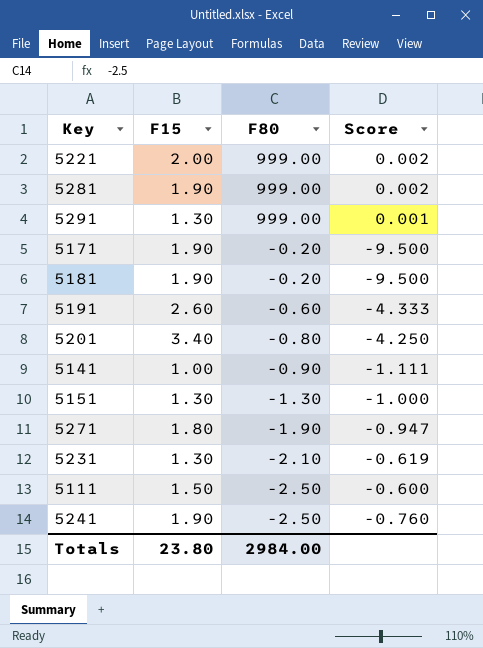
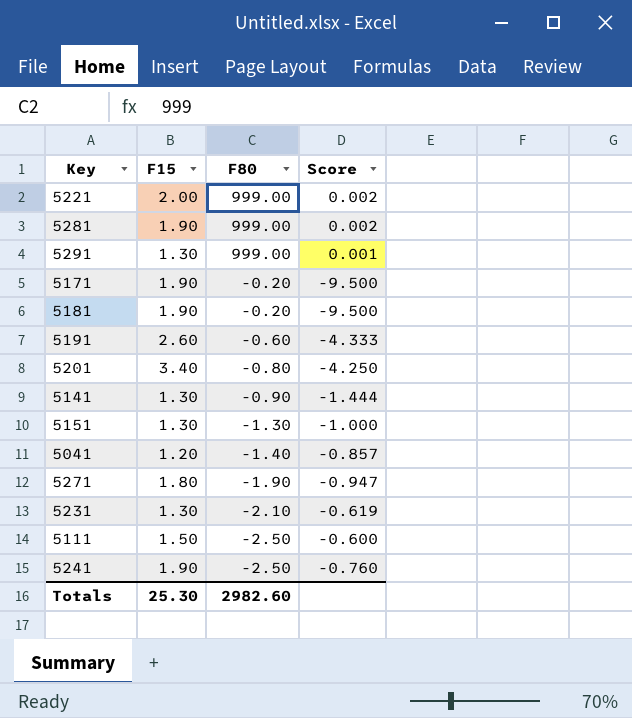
5141 | F15: 1.00 -> 1.30
5141 | Score: -1.111 -> -1.444
row 5041: none -> 1.20 | -1.40 | -0.857
Totals | F15: 23.80 -> 25.30
Totals | F80: 2984.00 -> 2982.60

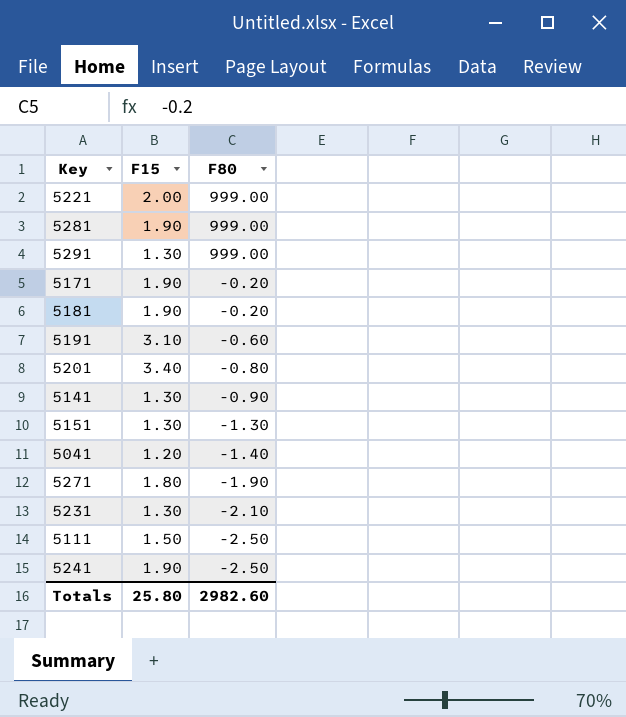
column Score | formula: [F15] / [F80] -> none
5191 | F15: 2.60 -> 3.10
Totals | F15: 25.30 -> 25.80

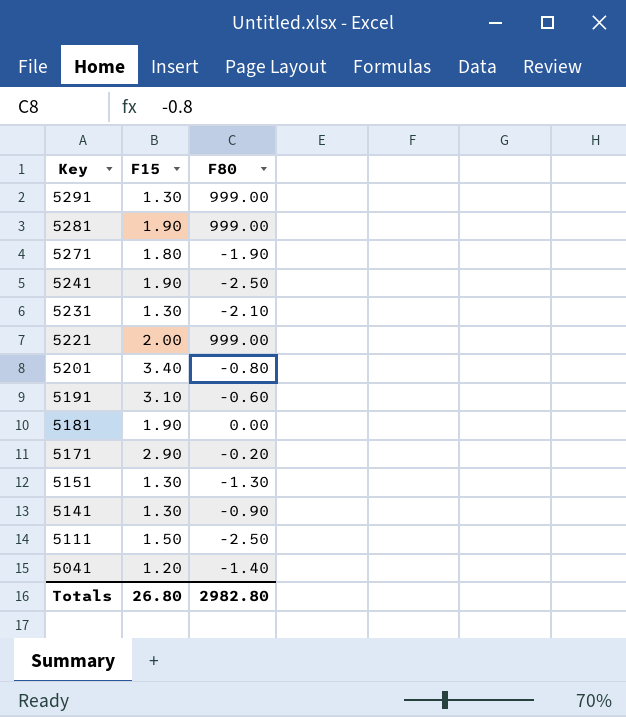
row order: F80 descending -> Key descending
5181 | F80: -0.20 -> 0.00
5171 | F15: 1.90 -> 2.90
Totals | F15: 25.80 -> 26.80
Totals | F80: 2982.60 -> 2982.80

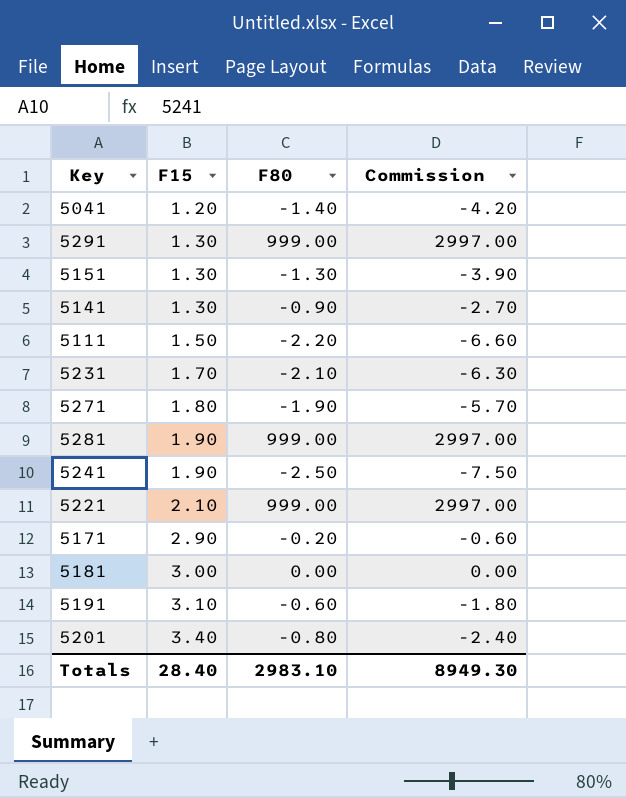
row order: Key descending -> F15 ascending
column Commission | formula: none -> [F80] * 3
5111 | F80: -2.50 -> -2.20
5231 | F15: 1.30 -> 1.70
5221 | F15: 2.00 -> 2.10
5181 | F15: 1.90 -> 3.00
Totals | F15: 26.80 -> 28.40
Totals | F80: 2982.80 -> 2983.10

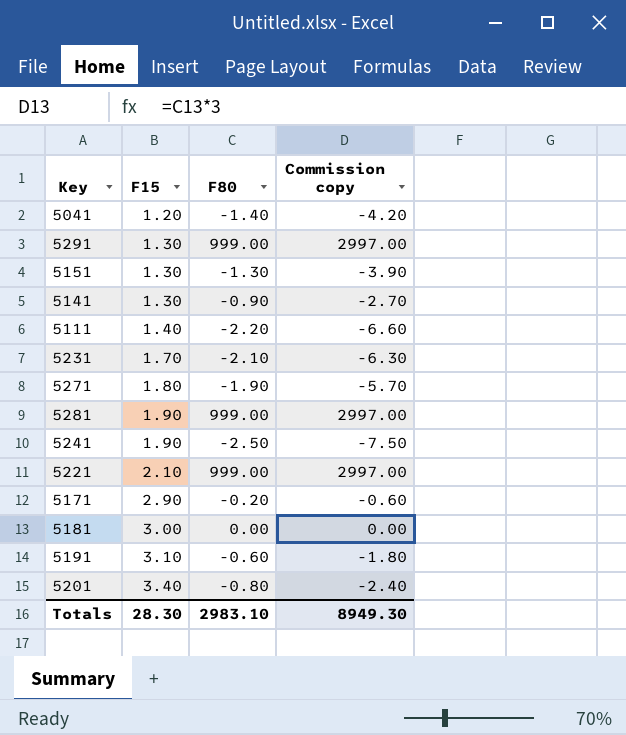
column name: Commission -> Commission copy
5111 | F15: 1.50 -> 1.40
Totals | F15: 28.40 -> 28.30

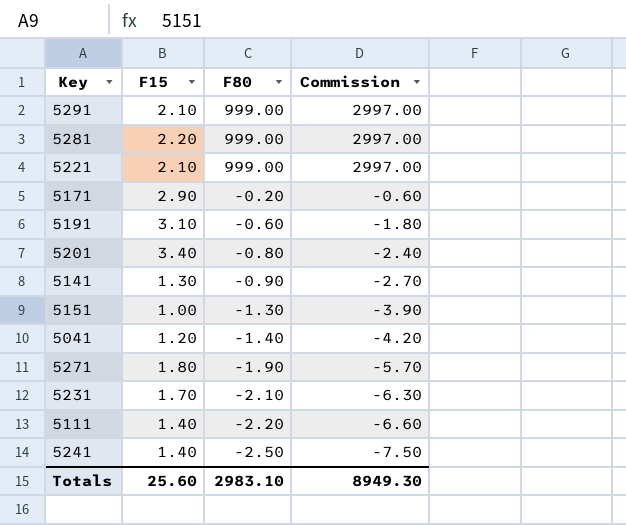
row order: F15 ascending -> F80 descending
column name: Commission copy -> Commission
row 5181: 3.00 | 0.00 | 0.00 -> none
5291 | F15: 1.30 -> 2.10
5281 | F15: 1.90 -> 2.20
5151 | F15: 1.30 -> 1.00
5241 | F15: 1.90 -> 1.40
Totals | F15: 28.30 -> 25.60

